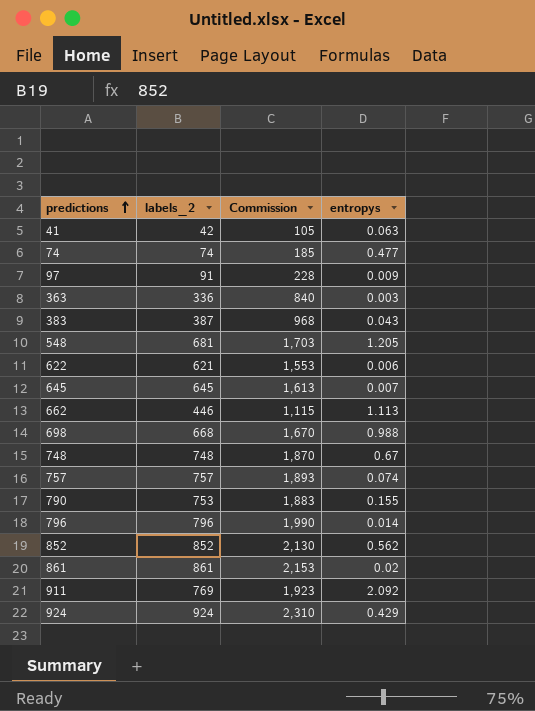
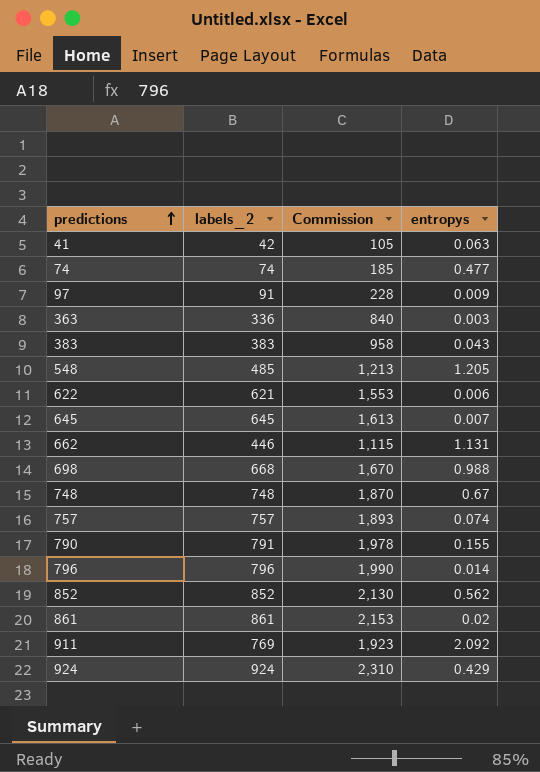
383 | labels_2: 387 -> 383
383 | Commission: 968 -> 958
548 | labels_2: 681 -> 485
548 | Commission: 1,703 -> 1,213
662 | entropys: 1.113 -> 1.131
790 | labels_2: 753 -> 791
790 | Commission: 1,883 -> 1,978

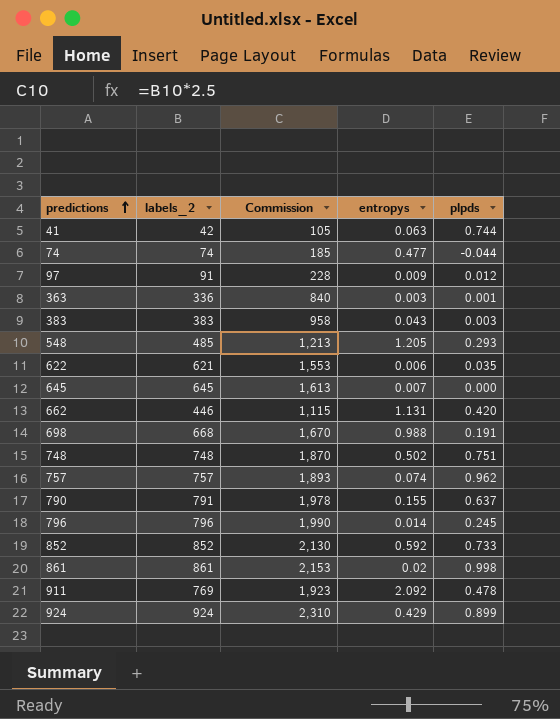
column plpds | position: none -> 5
748 | entropys: 0.67 -> 0.502
852 | entropys: 0.562 -> 0.592

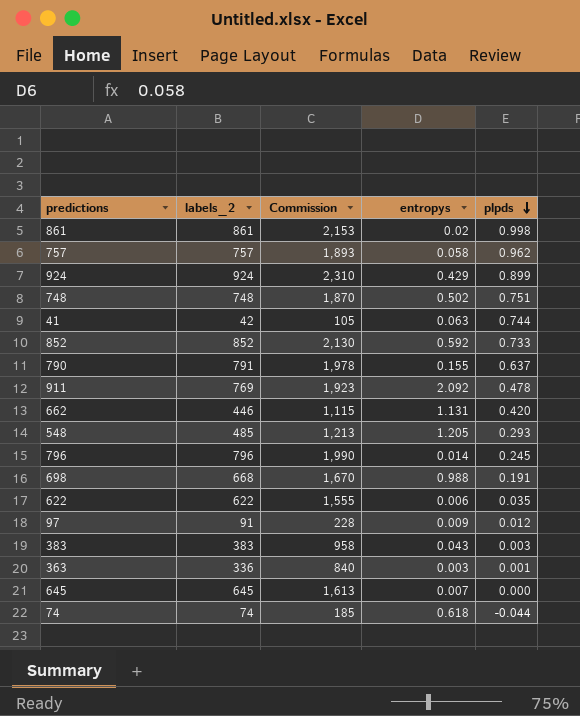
row order: predictions ascending -> plpds descending
757 | entropys: 0.074 -> 0.058
622 | labels_2: 621 -> 622
622 | Commission: 1,553 -> 1,555
74 | entropys: 0.477 -> 0.618

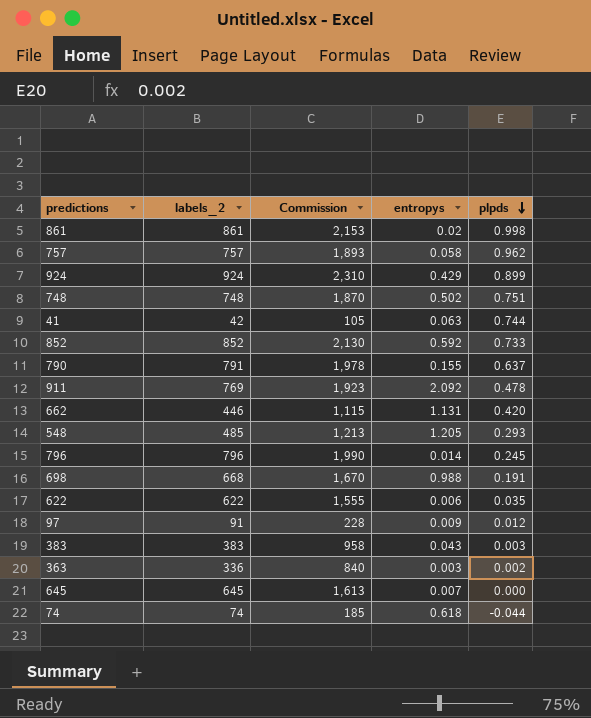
363 | plpds: 0.001 -> 0.002

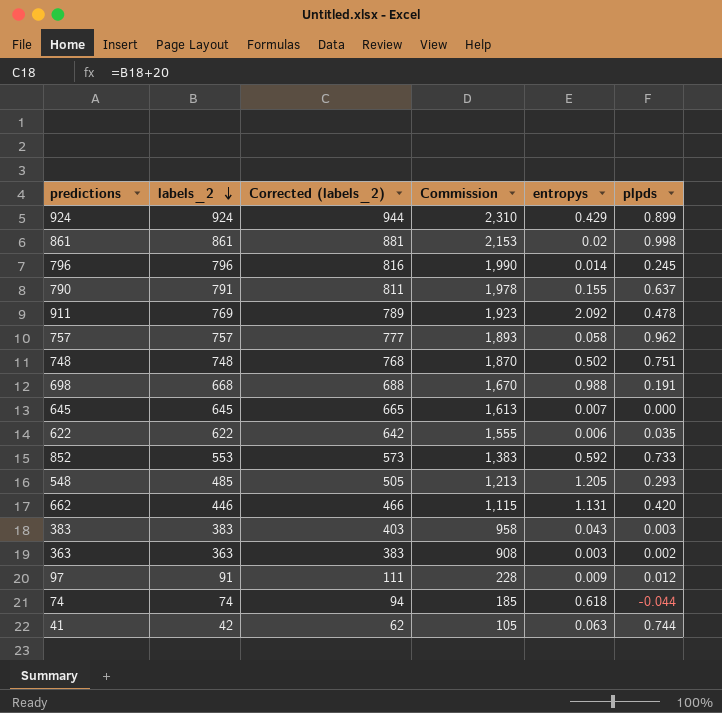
row order: plpds descending -> labels_2 descending
column Corrected (labels_2) | formula: none -> [labels_2] + 20
852 | labels_2: 852 -> 553
852 | Commission: 2,130 -> 1,383
363 | labels_2: 336 -> 363
363 | Commission: 840 -> 908

